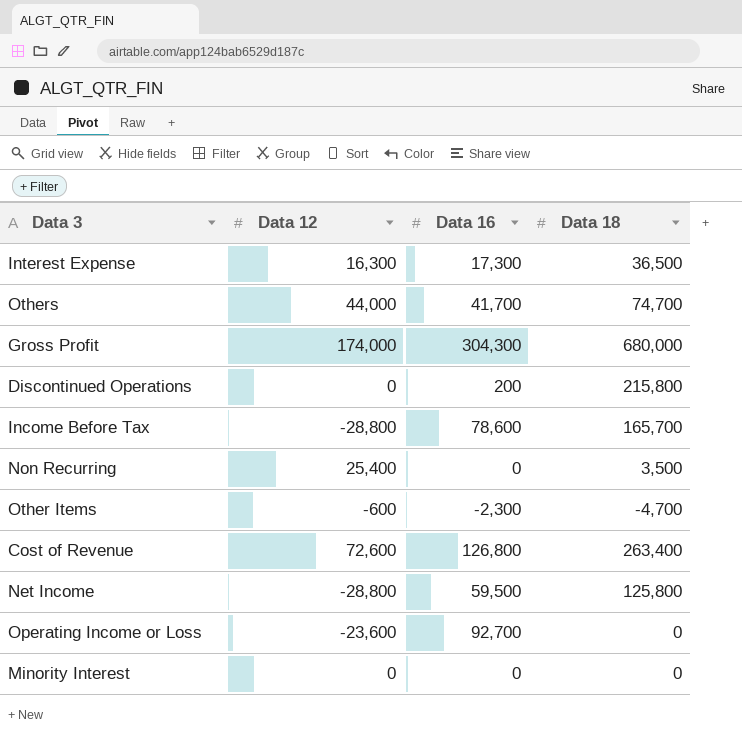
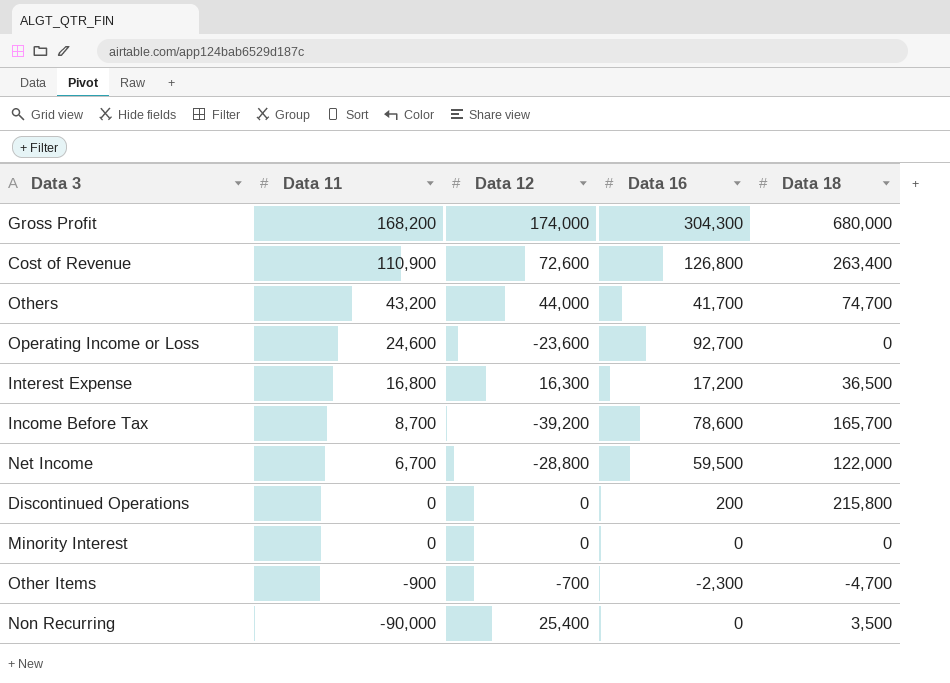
row order: none -> Data 11 descending
column Data 11 | position: none -> 2
Interest Expense | Data 16: 17,300 -> 17,200
Income Before Tax | Data 12: -28,800 -> -39,200
Net Income | Data 18: 125,800 -> 122,000
Other Items | Data 12: -600 -> -700

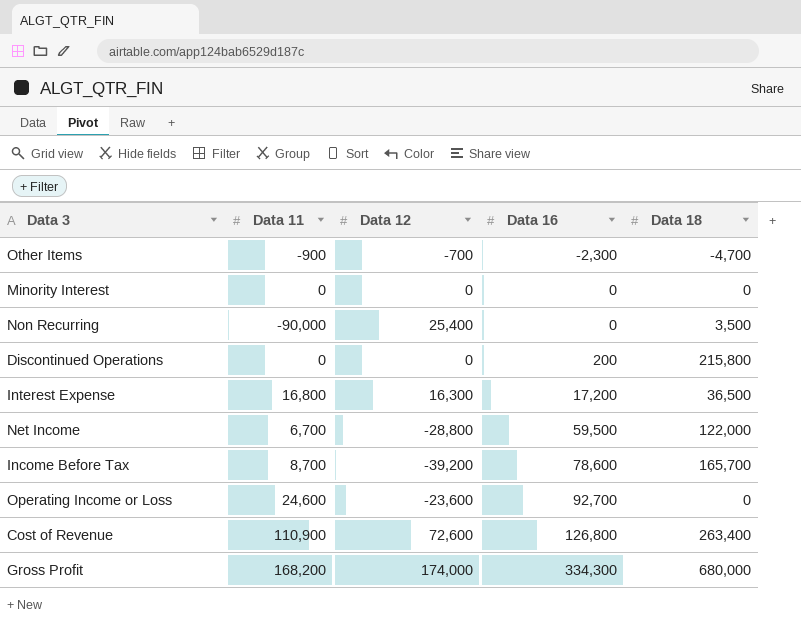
row order: Data 11 descending -> Data 16 ascending
row Others: 43,200 | 44,000 | 41,700 | 74,700 -> none
Gross Profit | Data 16: 304,300 -> 334,300

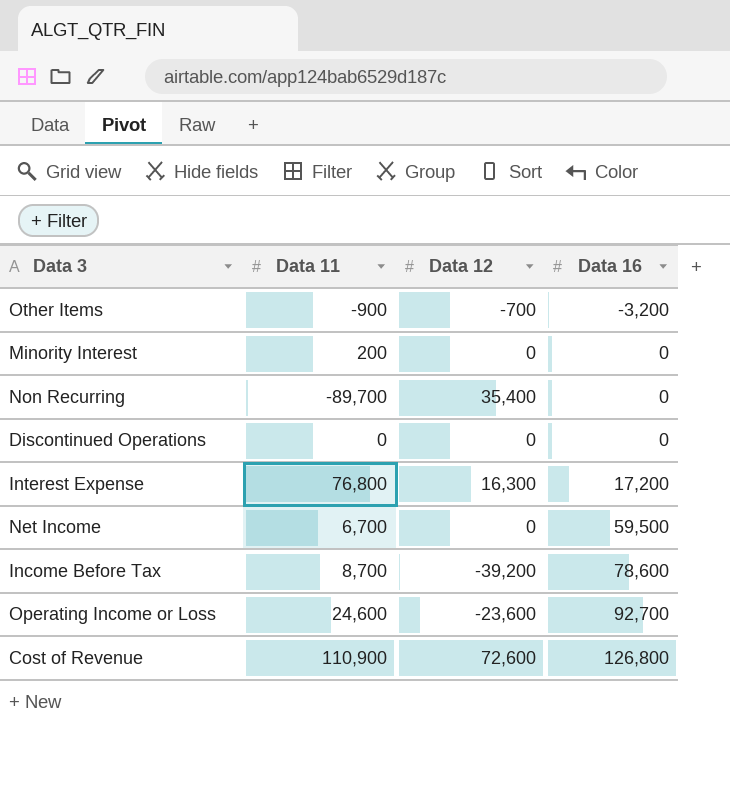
column Data 18 | position: 5 -> none
row Gross Profit: 168,200 | 174,000 | 334,300 | 680,000 -> none
Other Items | Data 16: -2,300 -> -3,200
Minority Interest | Data 11: 0 -> 200
Non Recurring | Data 11: -90,000 -> -89,700
Non Recurring | Data 12: 25,400 -> 35,400
Discontinued Operations | Data 16: 200 -> 0
Interest Expense | Data 11: 16,800 -> 76,800
Net Income | Data 12: -28,800 -> 0

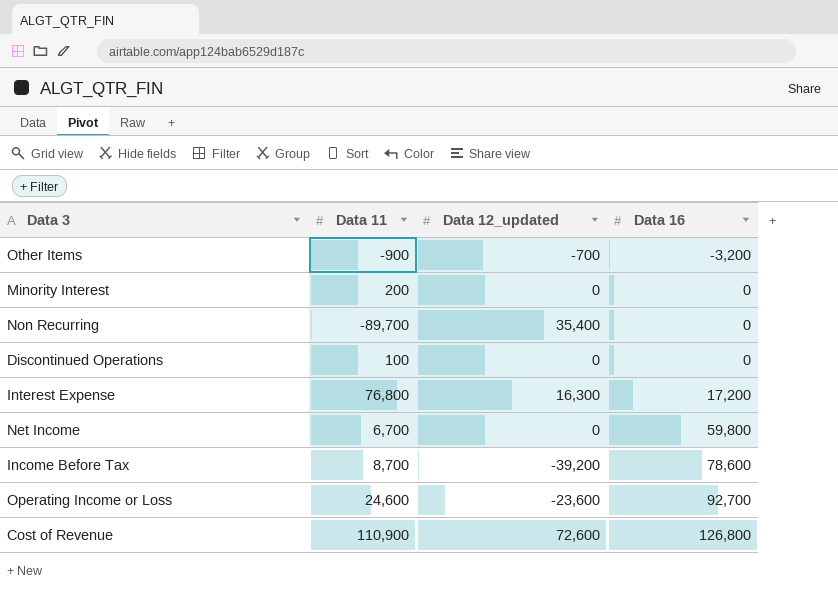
column name: Data 12 -> Data 12_updated
Discontinued Operations | Data 11: 0 -> 100
Net Income | Data 16: 59,500 -> 59,800

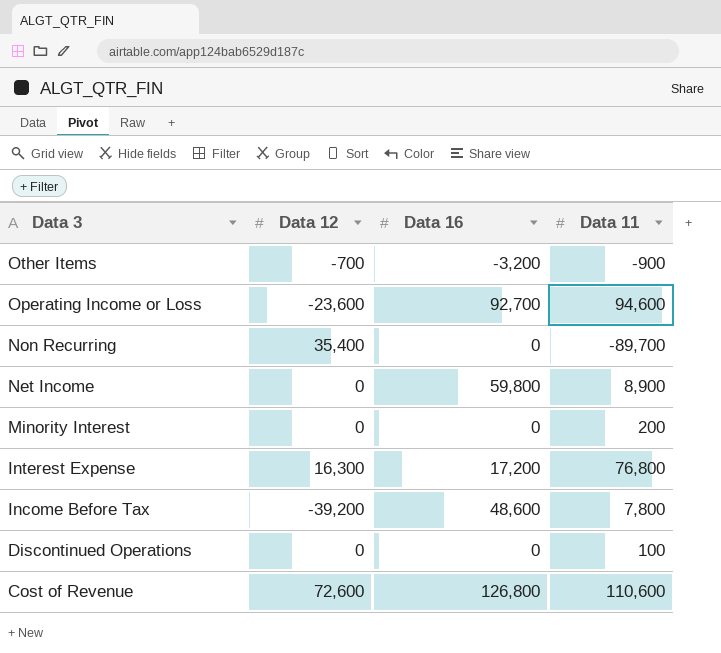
row order: Data 16 ascending -> Data 3 descending
column name: Data 12_updated -> Data 12
column Data 11 | position: 2 -> 4
Operating Income or Loss | Data 11: 24,600 -> 94,600
Net Income | Data 11: 6,700 -> 8,900
Income Before Tax | Data 16: 78,600 -> 48,600
Income Before Tax | Data 11: 8,700 -> 7,800
Cost of Revenue | Data 11: 110,900 -> 110,600

